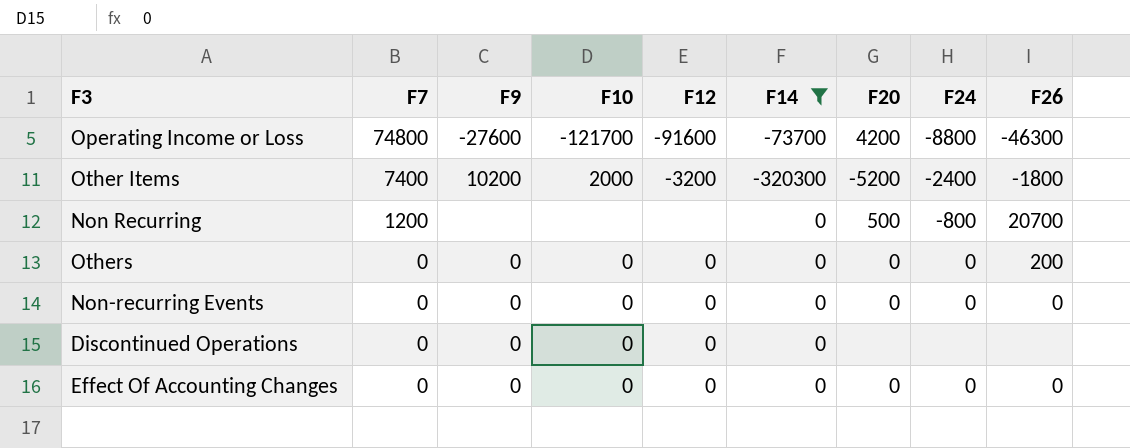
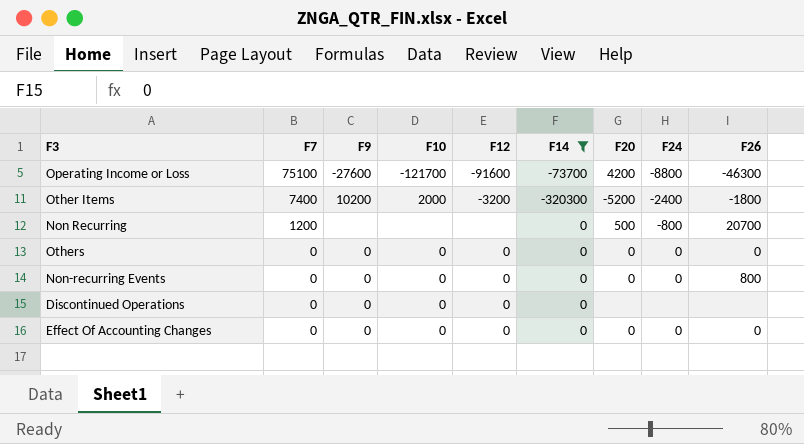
Operating Income or Loss | F7: 74800 -> 75100
Others | F26: 200 -> 0
Non-recurring Events | F26: 0 -> 800

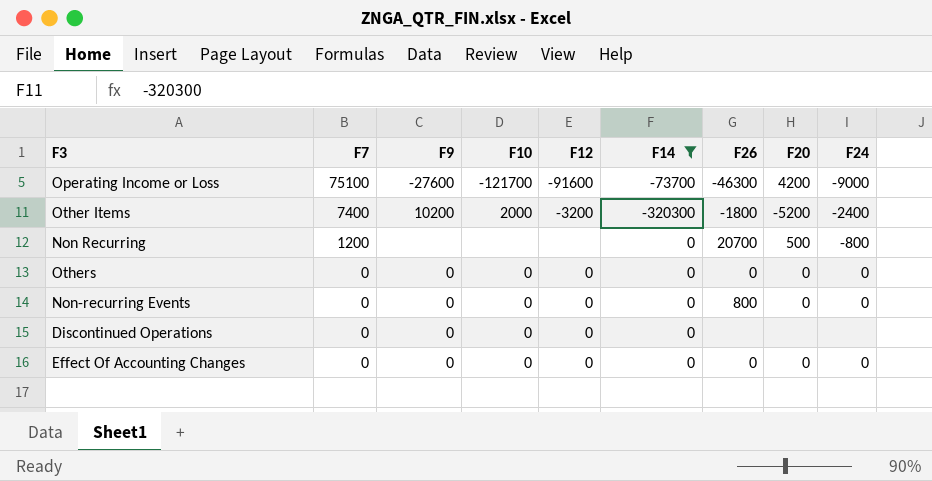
column F26 | position: 9 -> 7
Operating Income or Loss | F24: -8800 -> -9000

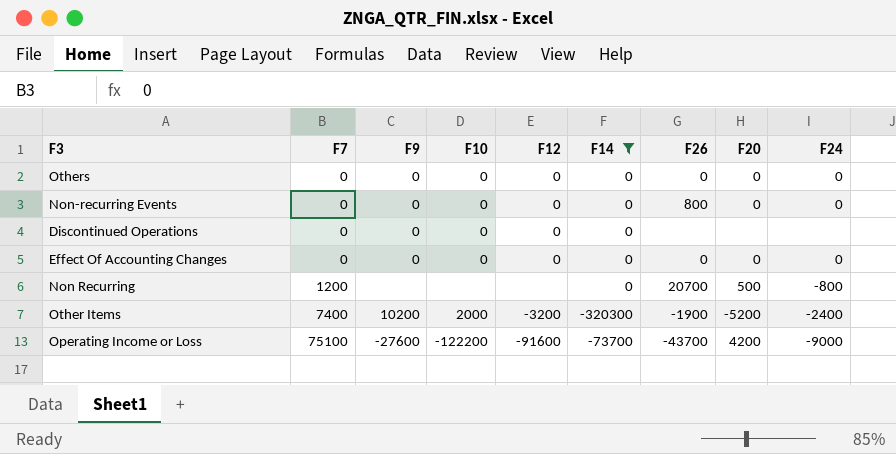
row order: F7 descending -> F7 ascending
Other Items | F26: -1800 -> -1900
Operating Income or Loss | F10: -121700 -> -122200
Operating Income or Loss | F26: -46300 -> -43700

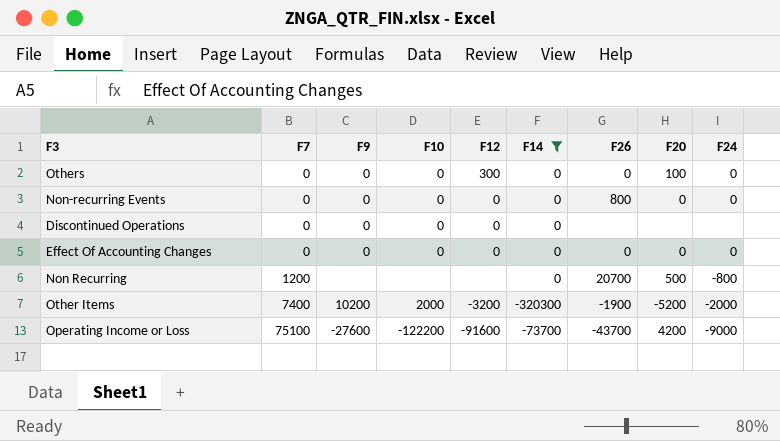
Others | F12: 0 -> 300
Others | F20: 0 -> 100
Other Items | F24: -2400 -> -2000

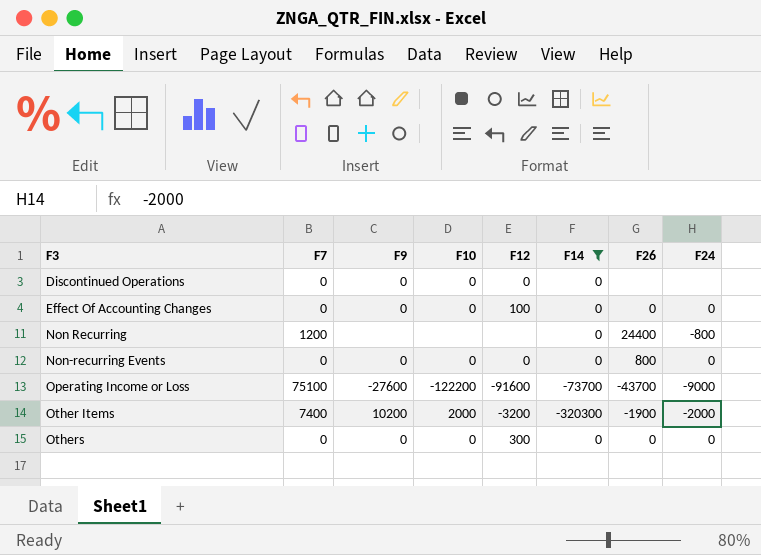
row order: F7 ascending -> F3 ascending
column F20 | position: 8 -> none
Effect Of Accounting Changes | F12: 0 -> 100
Non Recurring | F26: 20700 -> 24400

